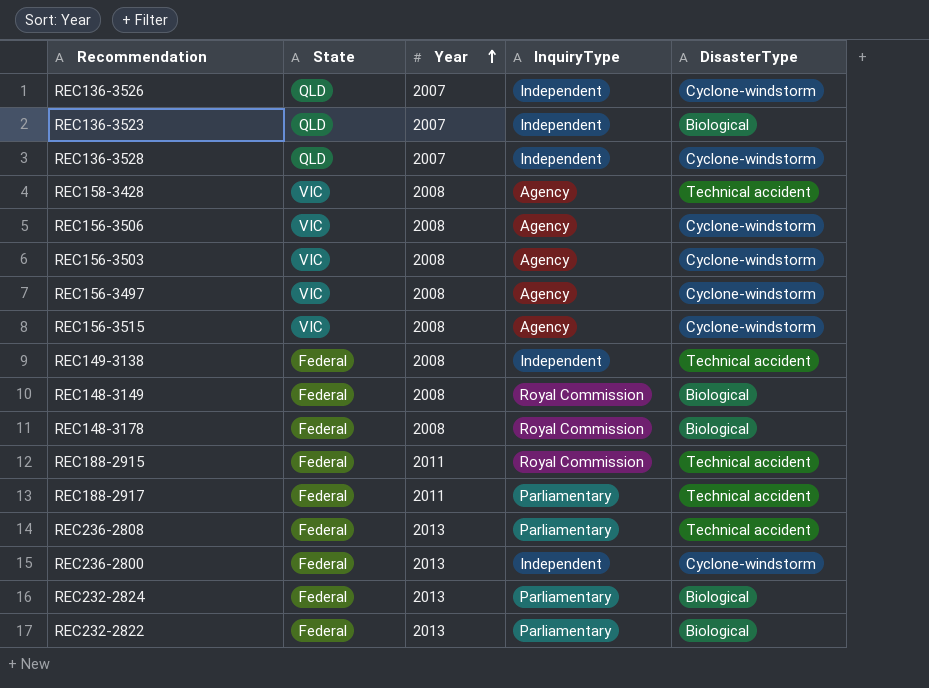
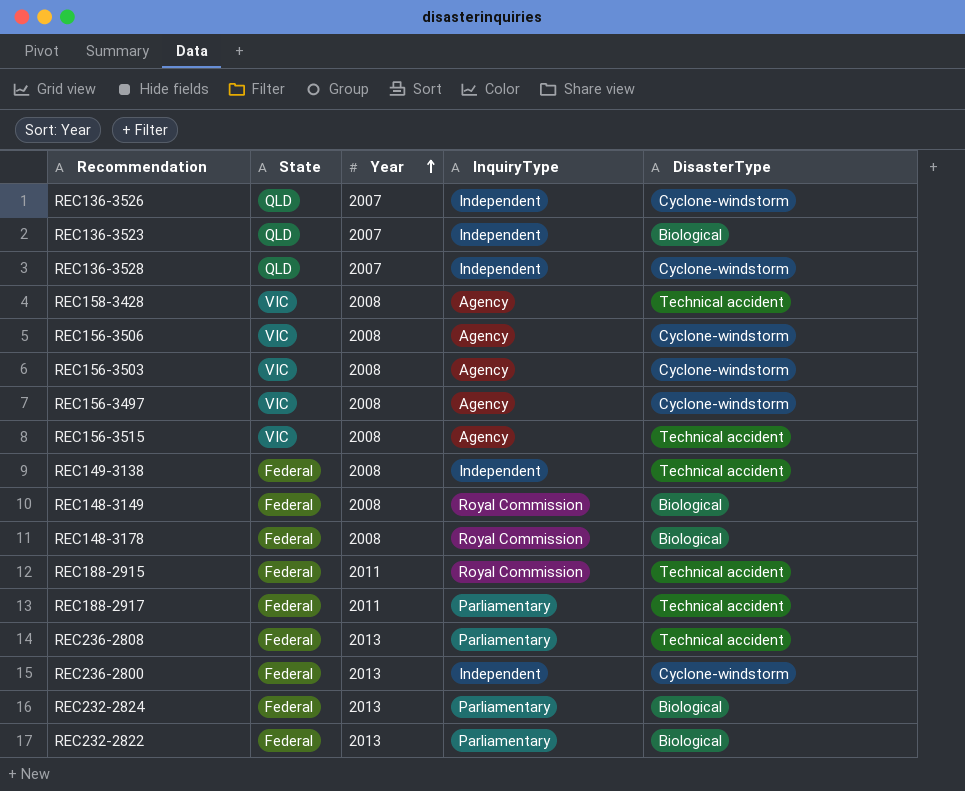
REC156-3515 | DisasterType: Cyclone-windstorm -> Technical accident

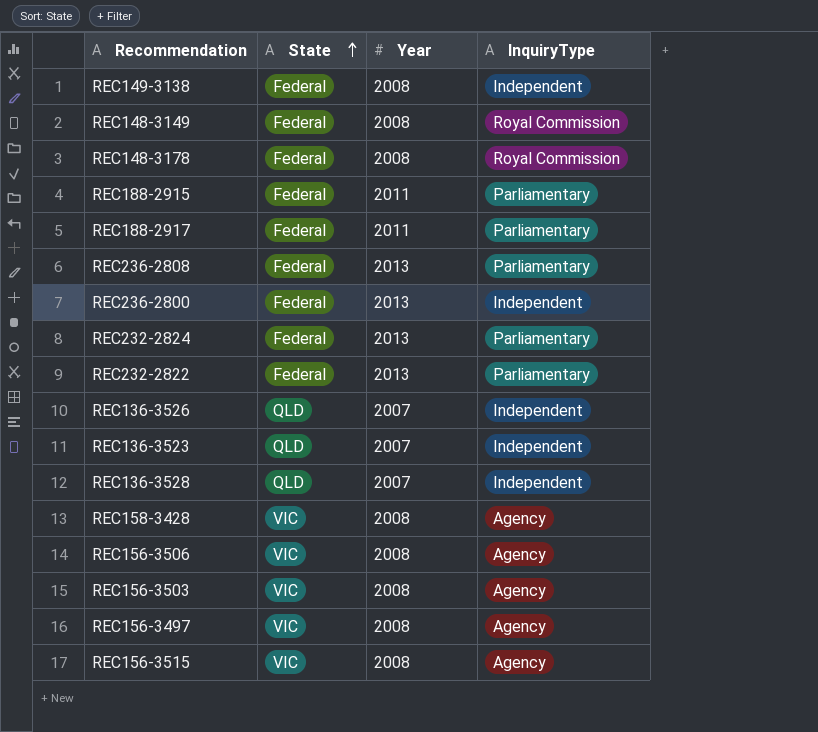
row order: Year ascending -> State ascending
column DisasterType | position: 5 -> none
REC188-2915 | InquiryType: Royal Commission -> Parliamentary

